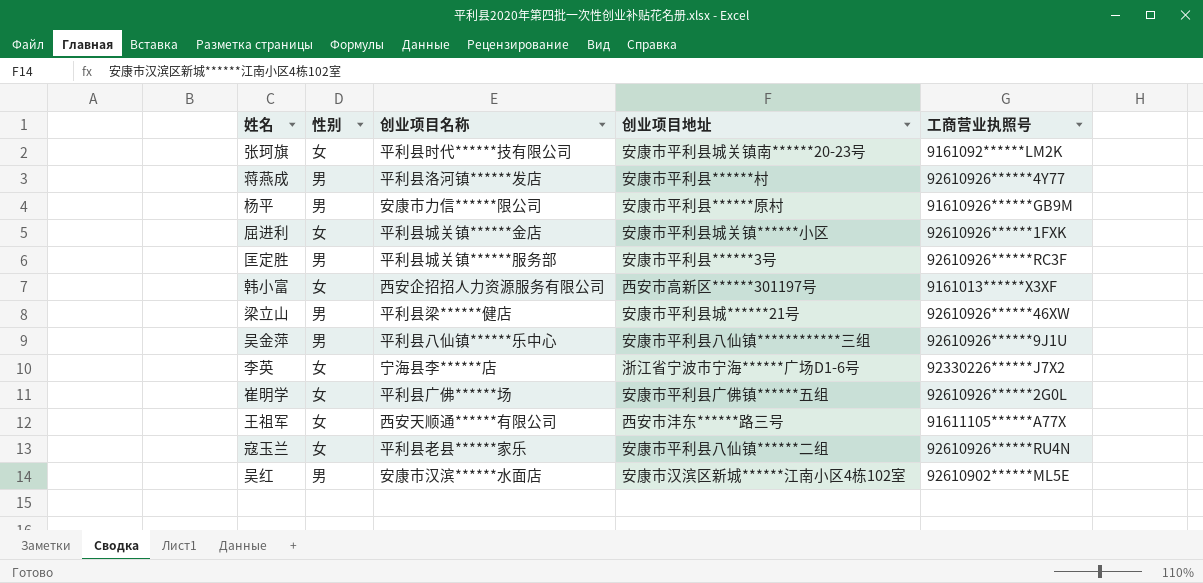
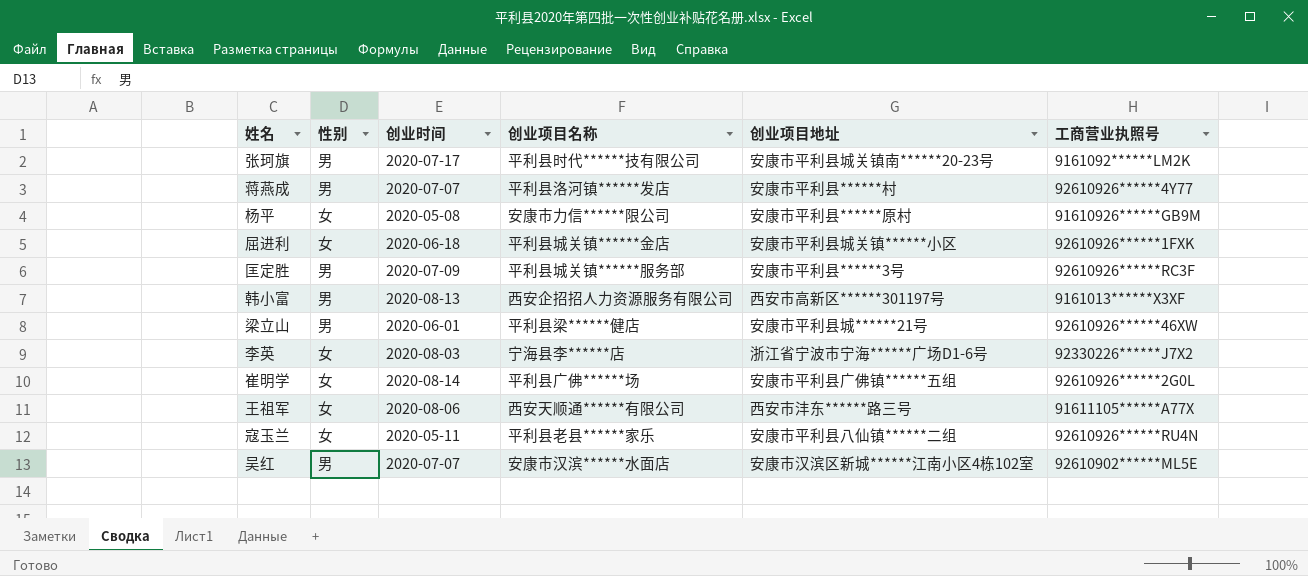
column 创业时间 | position: none -> 3
row 吴金萍: 男 | 平利县八仙镇******乐中心 | 安康市平利县八仙镇************三组 | 92610926******9J1U -> none
张珂旗 | 性别: 女 -> 男
杨平 | 性别: 男 -> 女
韩小富 | 性别: 女 -> 男

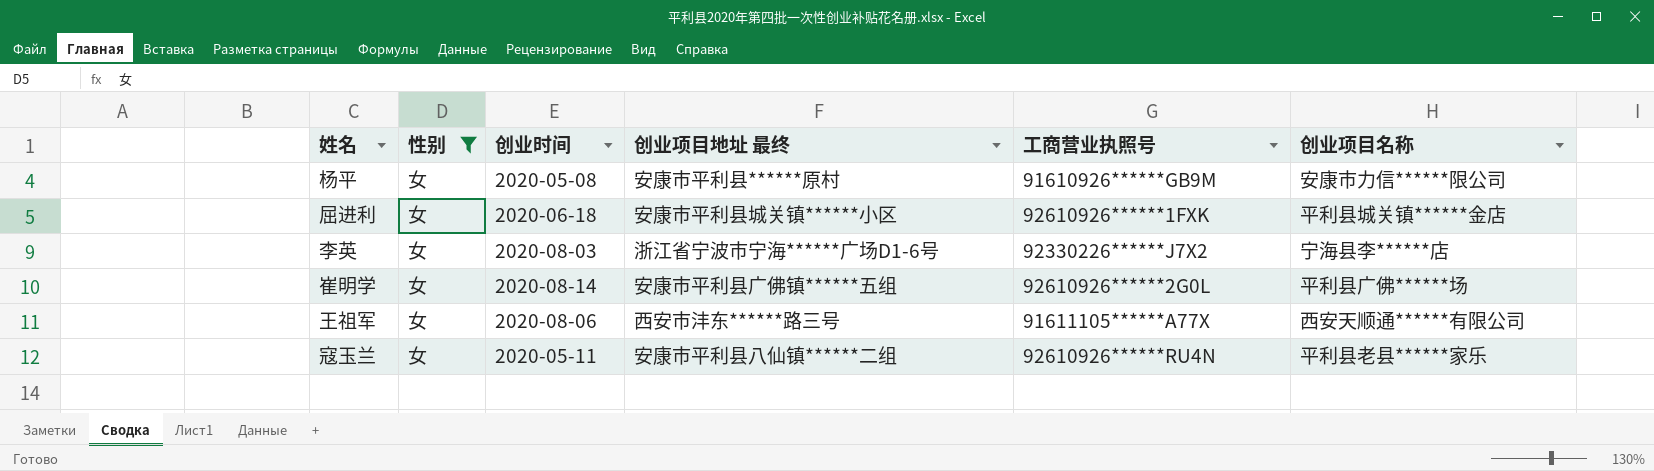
filter: none -> 性别 = 女
column name: 创业项目地址 -> 创业项目地址 最终
column 创业项目名称 | position: 4 -> 6

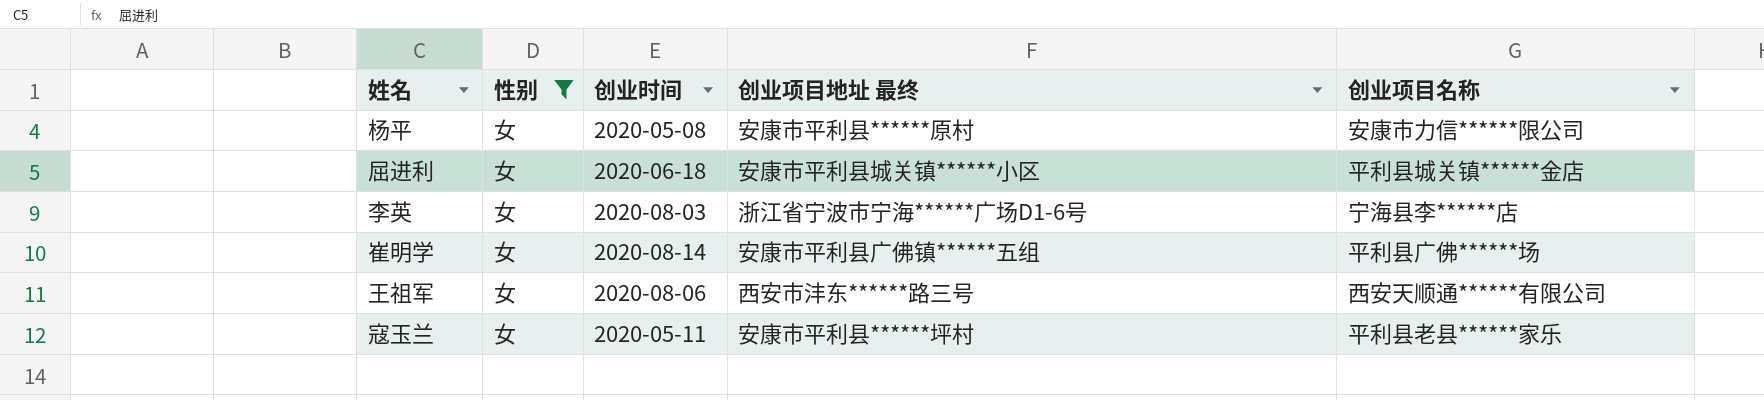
column 工商营业执照号 | position: 5 -> none
寇玉兰 | 创业项目地址 最终: 安康市平利县八仙镇******二组 -> 安康市平利县******坪村

